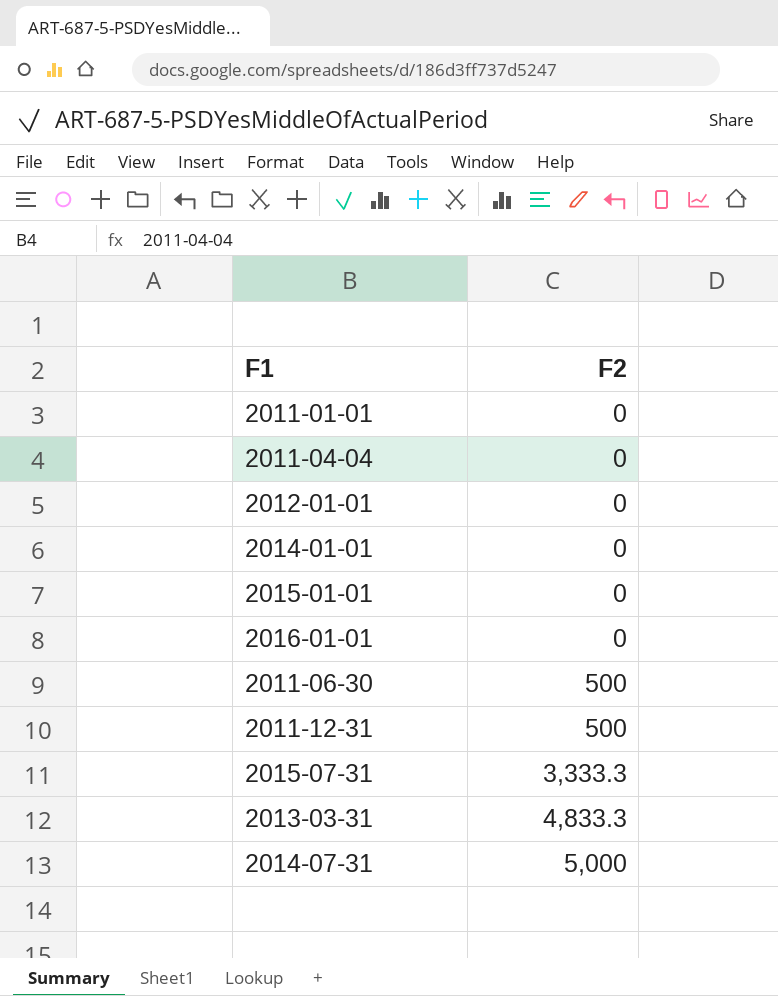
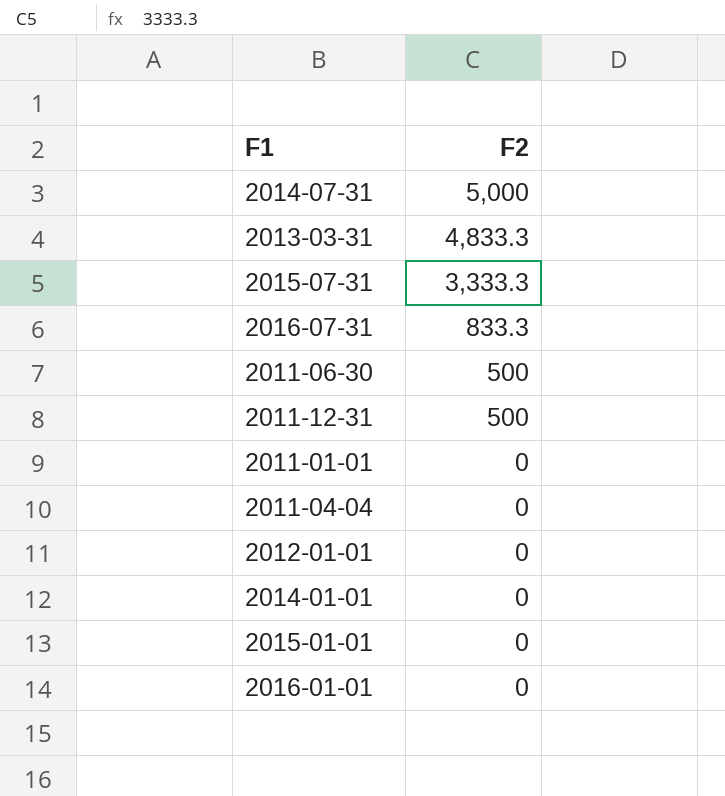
row order: F2 ascending -> F2 descending
row 2016-07-31: none -> 833.3

